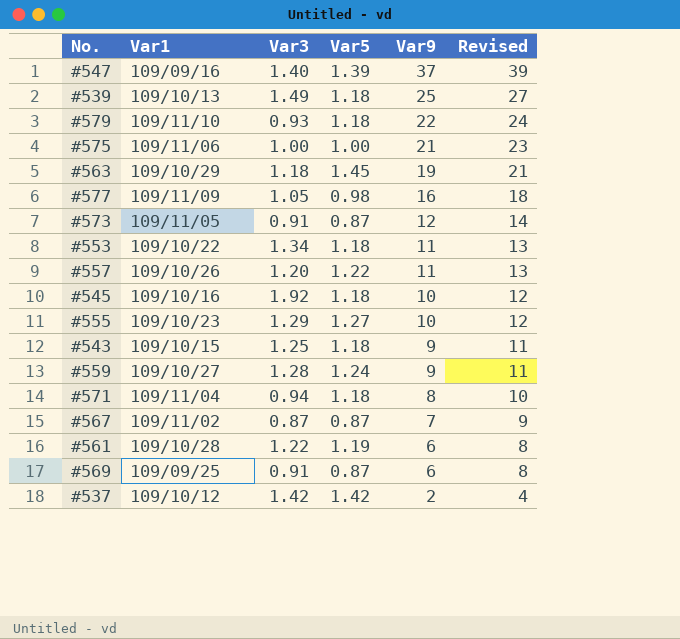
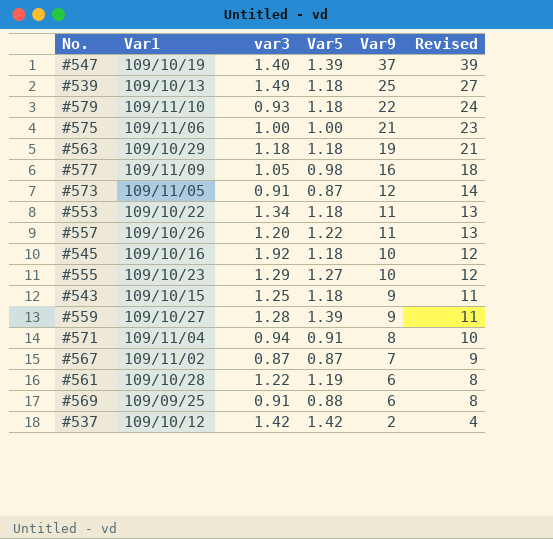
column name: Var3 -> var3
#547 | Var1: 109/09/16 -> 109/10/19
#563 | Var5: 1.45 -> 1.18
#559 | Var5: 1.24 -> 1.39
#571 | Var5: 1.18 -> 0.91
#569 | Var5: 0.87 -> 0.88

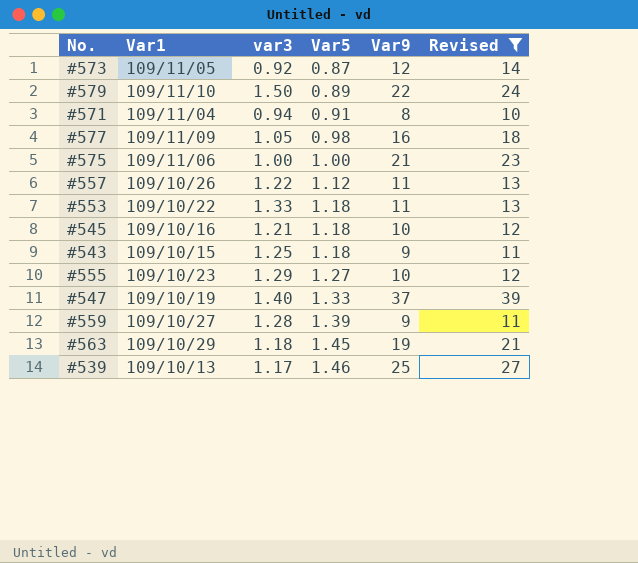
filter: none -> Revised >= 10
row order: Var9 descending -> Var5 ascending
#573 | var3: 0.91 -> 0.92
#579 | var3: 0.93 -> 1.50
#579 | Var5: 1.18 -> 0.89
#557 | var3: 1.20 -> 1.22
#557 | Var5: 1.22 -> 1.12
#553 | var3: 1.34 -> 1.33
#545 | var3: 1.92 -> 1.21
#547 | Var5: 1.39 -> 1.33
#563 | Var5: 1.18 -> 1.45
#539 | var3: 1.49 -> 1.17
#539 | Var5: 1.18 -> 1.46

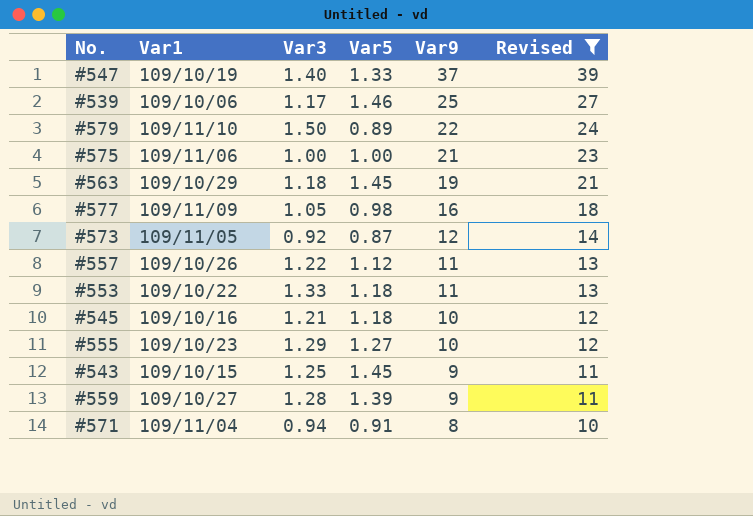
row order: Var5 ascending -> Var9 descending
column name: var3 -> Var3
#539 | Var1: 109/10/13 -> 109/10/06
#543 | Var5: 1.18 -> 1.45

